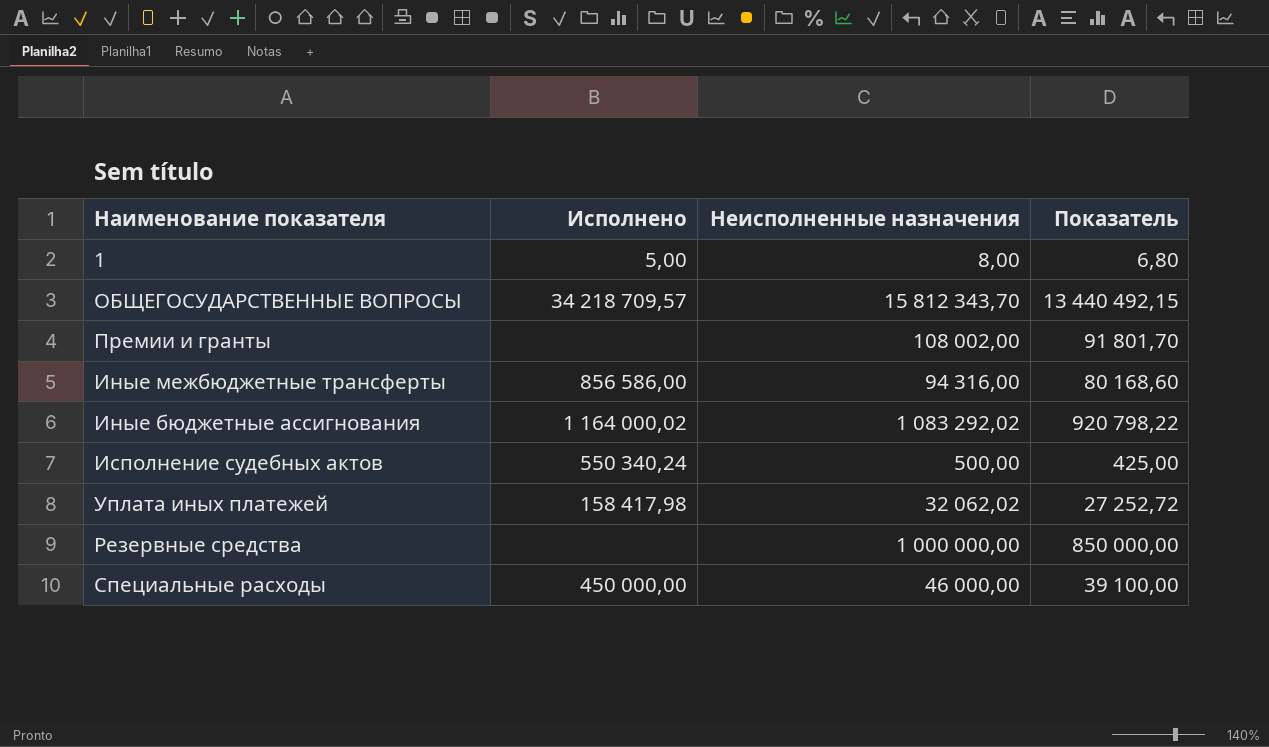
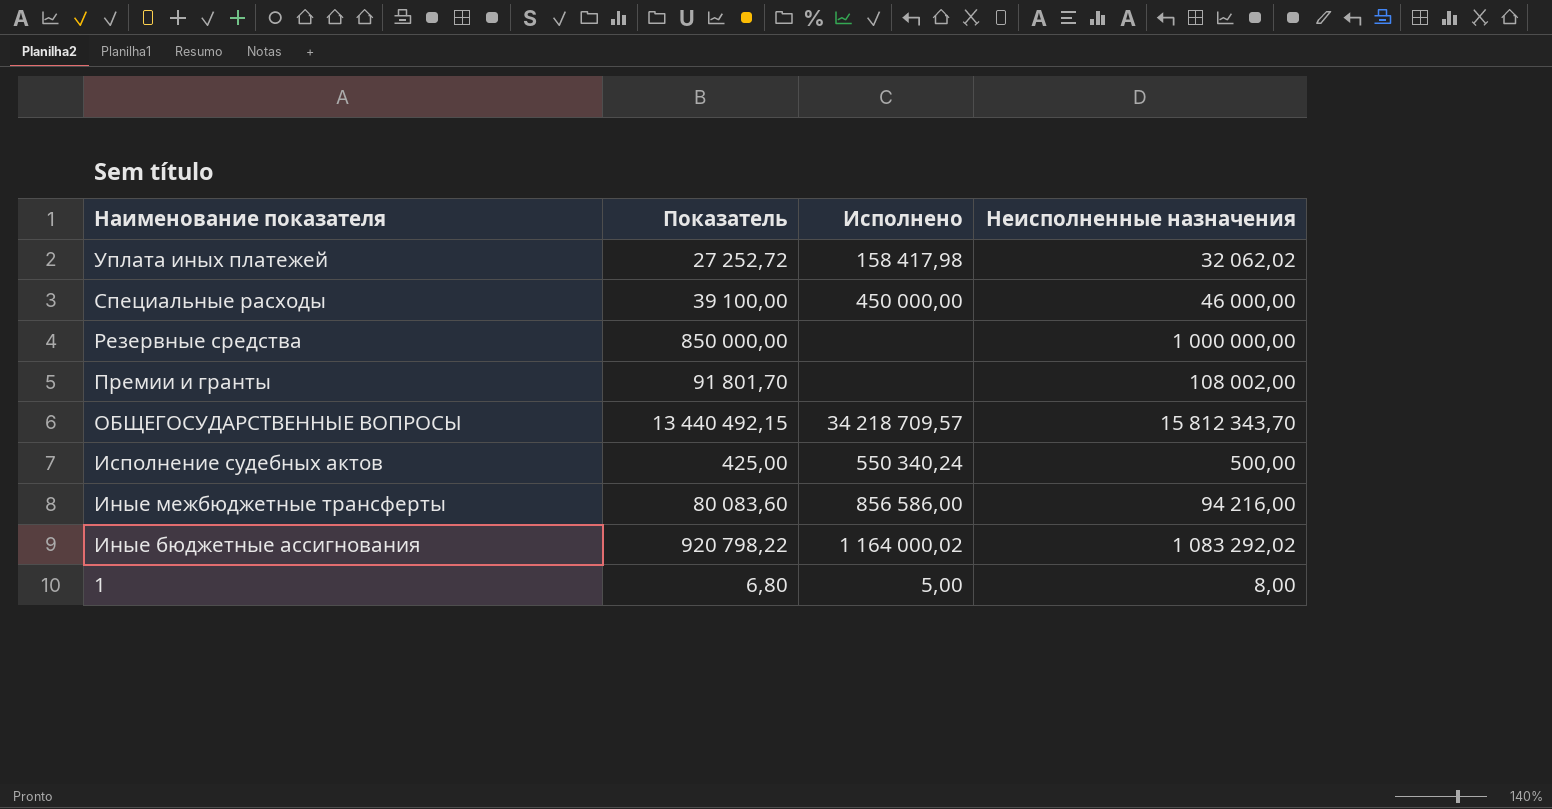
row order: none -> Наименование показателя descending
column Показатель | position: 4 -> 2
Иные межбюджетные трансферты | Показатель: 80 168,60 -> 80 083,60
Иные межбюджетные трансферты | Неисполненные назначения: 94 316,00 -> 94 216,00

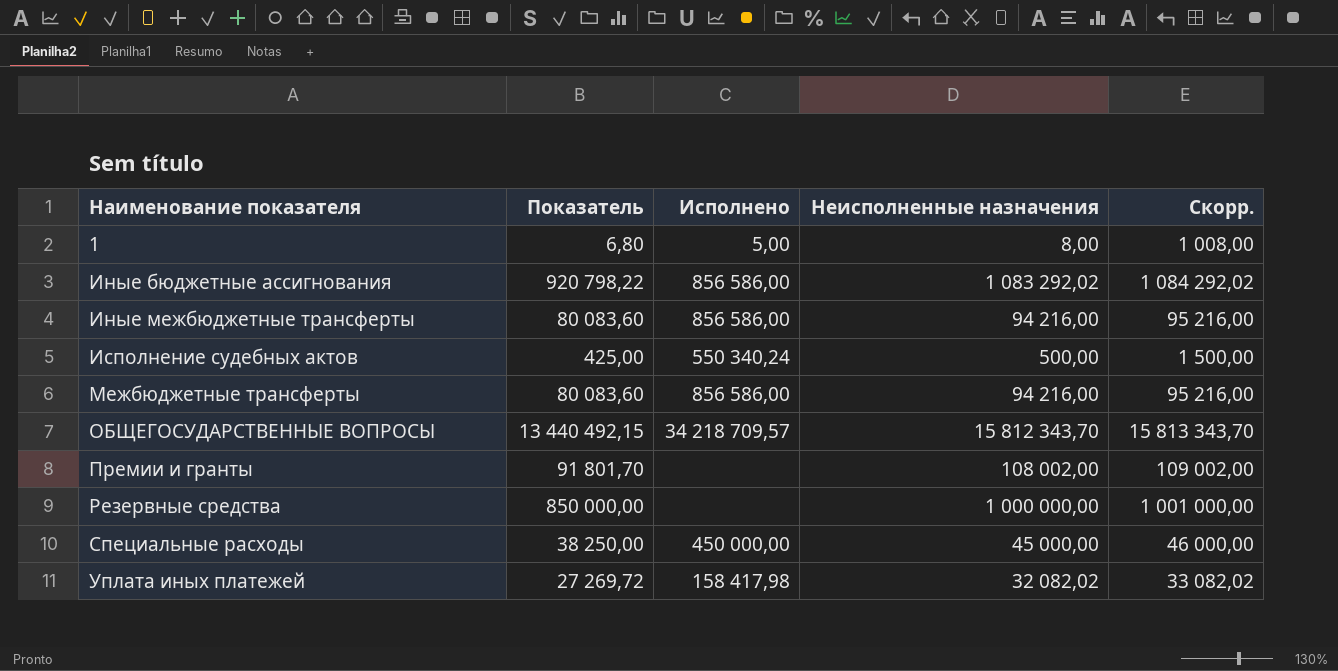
row order: Наименование показателя descending -> Наименование показателя ascending
column Скорр. | formula: none -> [Неисполненные назначения] + 1000
Иные бюджетные ассигнования | Исполнено: 1 164 000,02 -> 856 586,00
row Межбюджетные трансферты: none -> 80 083,60 | 856 586,00 | 94 216,00 | 95 216,00
Специальные расходы | Показатель: 39 100,00 -> 38 250,00
Специальные расходы | Неисполненные назначения: 46 000,00 -> 45 000,00
Уплата иных платежей | Показатель: 27 252,72 -> 27 269,72
Уплата иных платежей | Неисполненные назначения: 32 062,02 -> 32 082,02

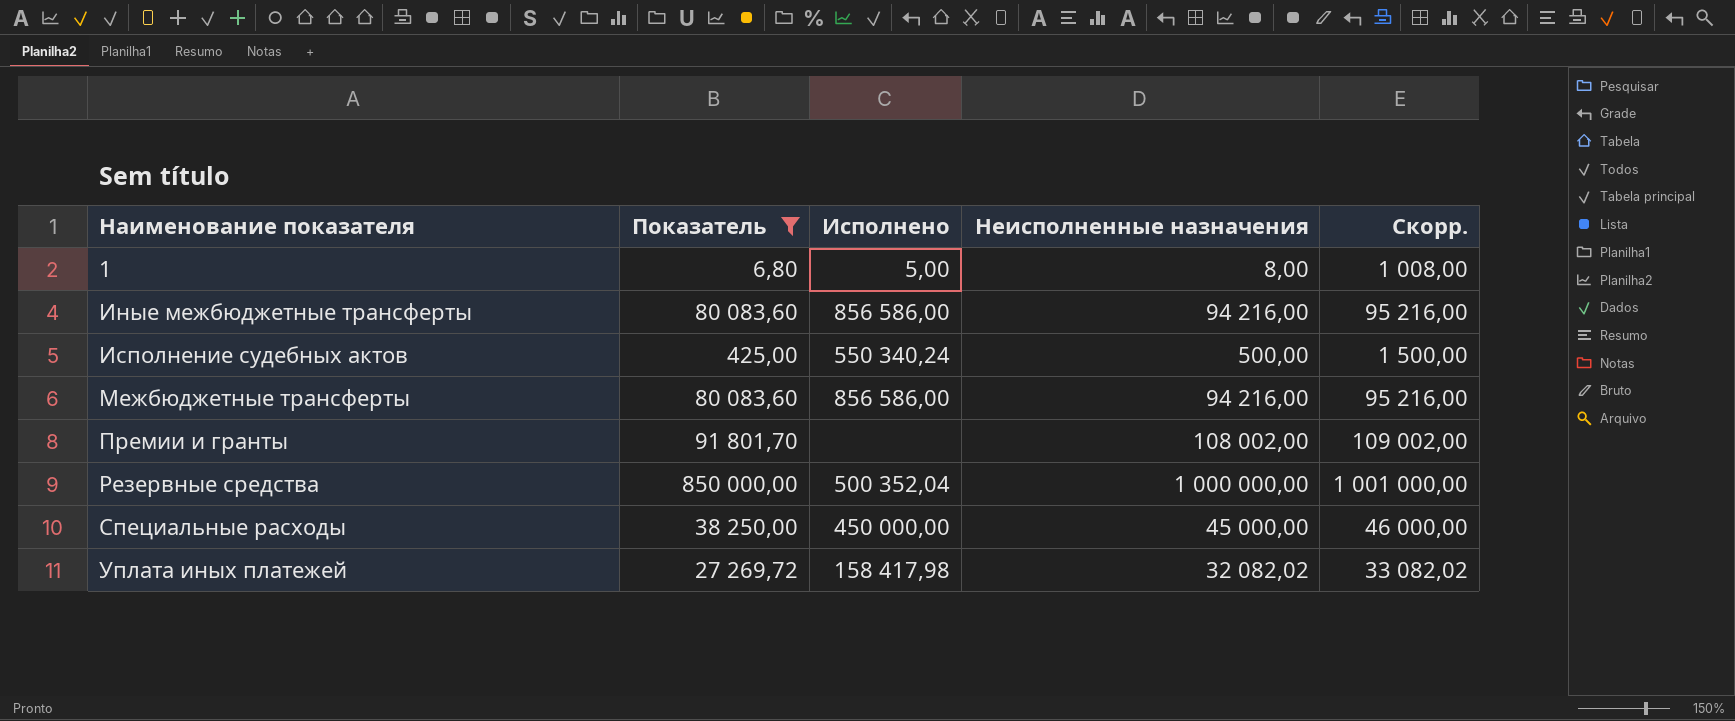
filter: none -> Показатель <= 850 000,00
Резервные средства | Исполнено: none -> 500 352,04

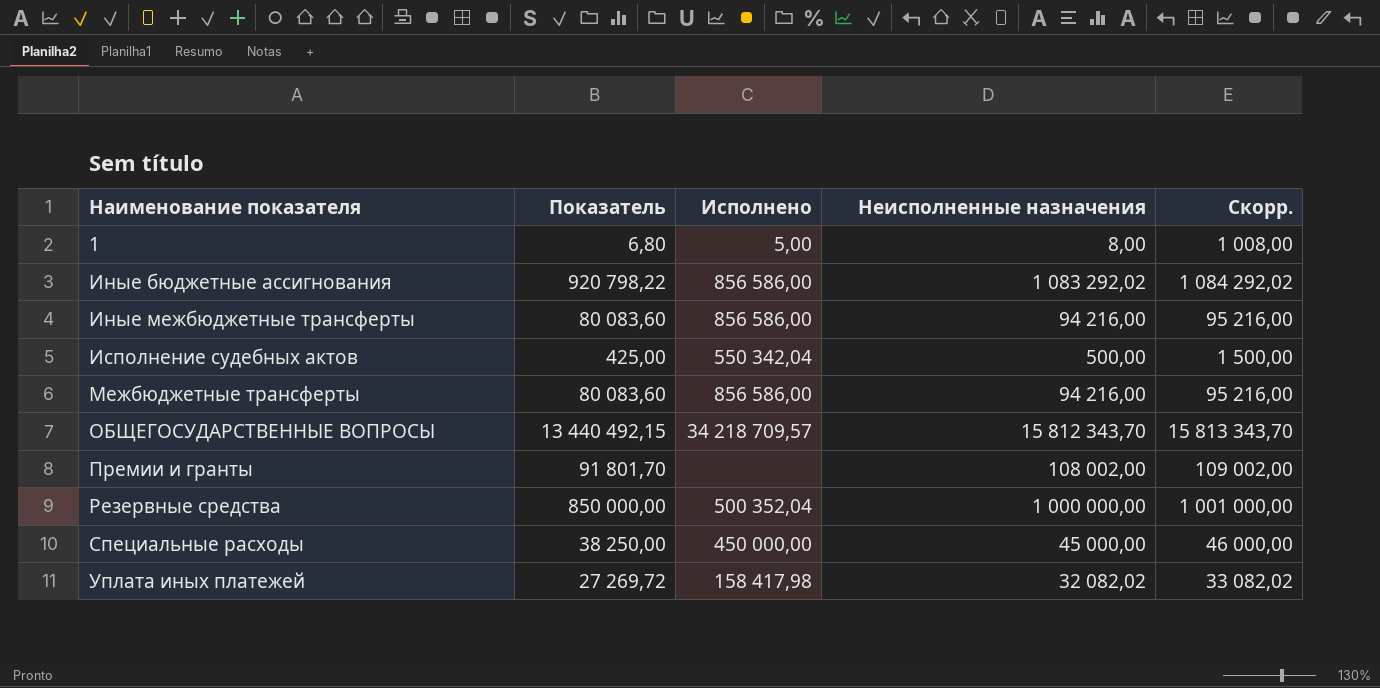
filter: Показатель <= 850 000,00 -> none
Исполнение судебных актов | Исполнено: 550 340,24 -> 550 342,04

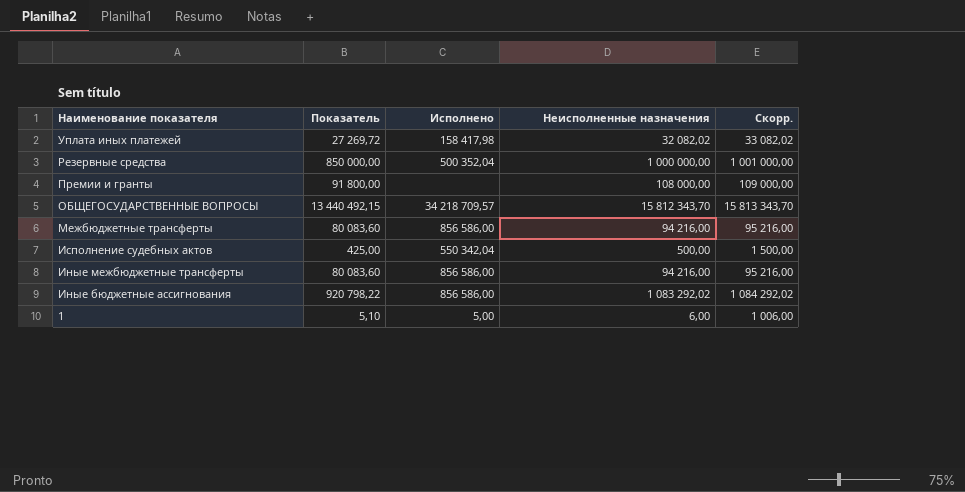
row order: Наименование показателя ascending -> Наименование показателя descending
row Специальные расходы: 38 250,00 | 450 000,00 | 45 000,00 | 46 000,00 -> none
Премии и гранты | Показатель: 91 801,70 -> 91 800,00
Премии и гранты | Неисполненные назначения: 108 002,00 -> 108 000,00
Премии и гранты | Скорр.: 109 002,00 -> 109 000,00
1 | Показатель: 6,80 -> 5,10
1 | Неисполненные назначения: 8,00 -> 6,00
1 | Скорр.: 1 008,00 -> 1 006,00

